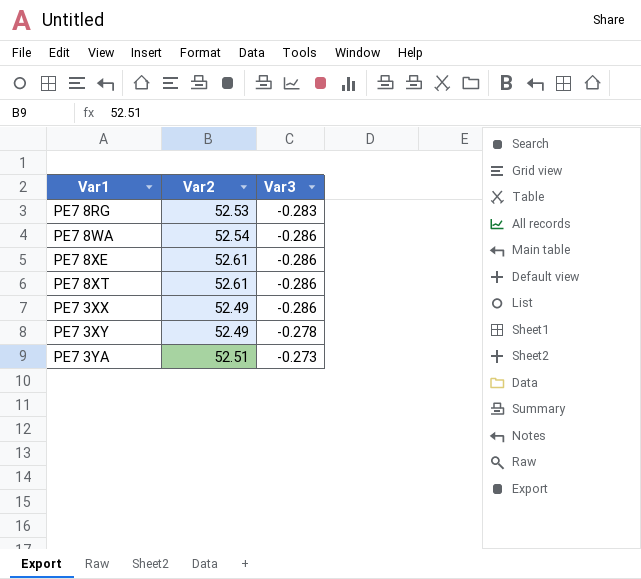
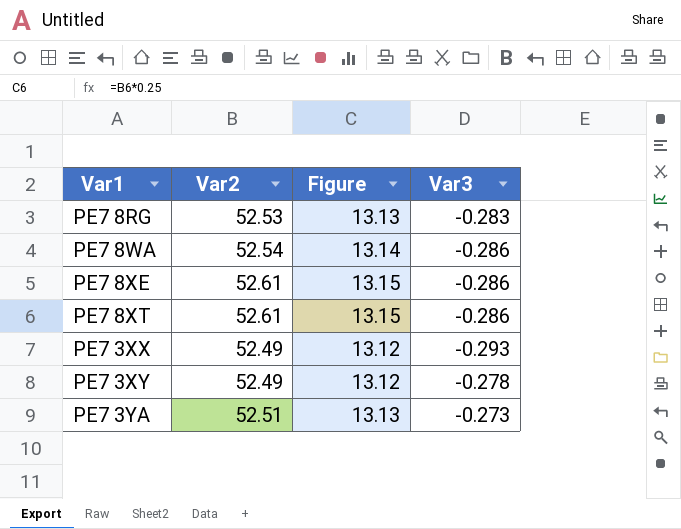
column Figure | formula: none -> [Var2] * 0.25
PE7 3XX | Var3: -0.286 -> -0.293

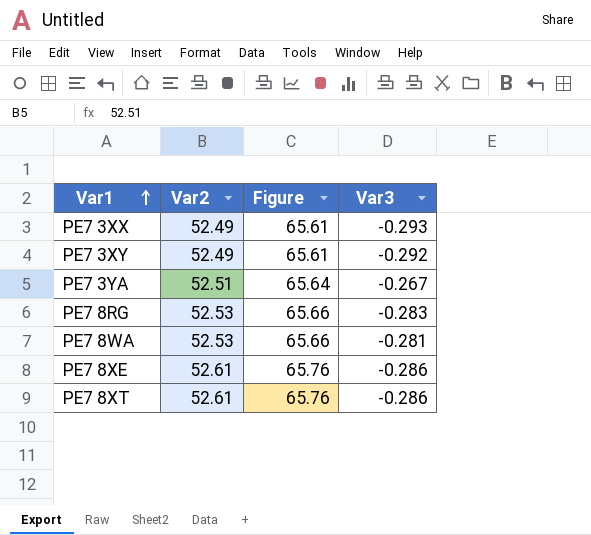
row order: none -> Var1 ascending
column Figure | formula: [Var2] * 0.25 -> [Var2] * 1.25
PE7 3XY | Var3: -0.278 -> -0.292
PE7 3YA | Var3: -0.273 -> -0.267
PE7 8WA | Var2: 52.54 -> 52.53
PE7 8WA | Var3: -0.286 -> -0.281

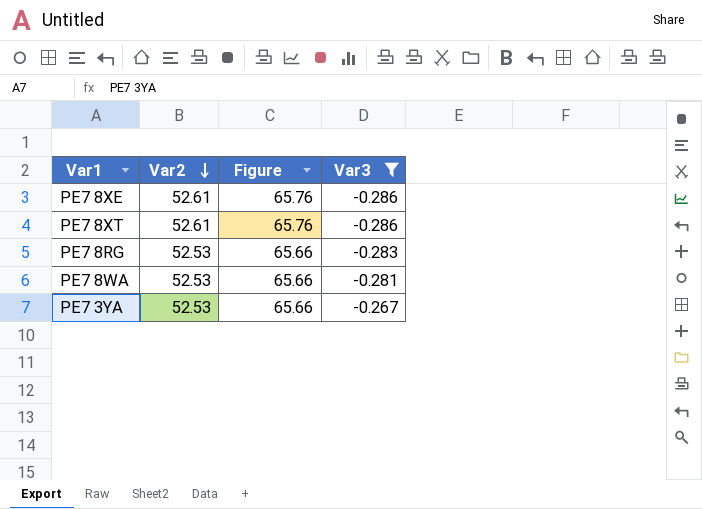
filter: none -> Var3 >= -0.286
row order: Var1 ascending -> Var2 descending
PE7 3YA | Var2: 52.51 -> 52.53
PE7 3YA | Figure: 65.64 -> 65.66

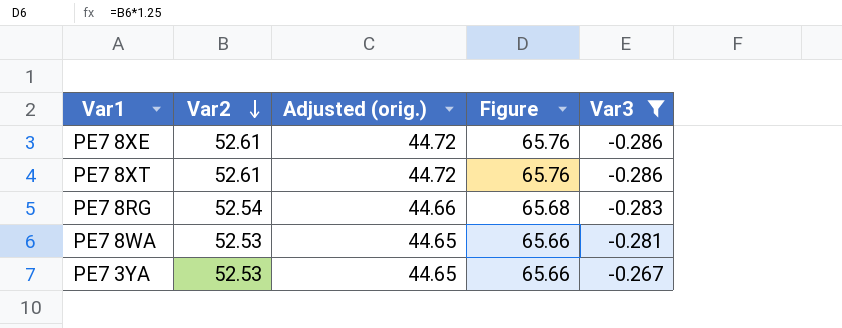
column Adjusted (orig.) | formula: none -> [Var2] * 0.85
PE7 8RG | Var2: 52.53 -> 52.54
PE7 8RG | Figure: 65.66 -> 65.68

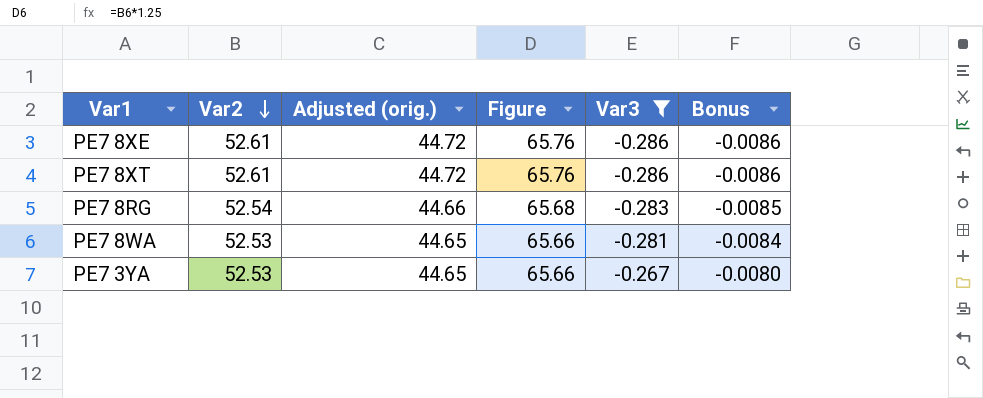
column Bonus | formula: none -> [Var3] * 0.03

